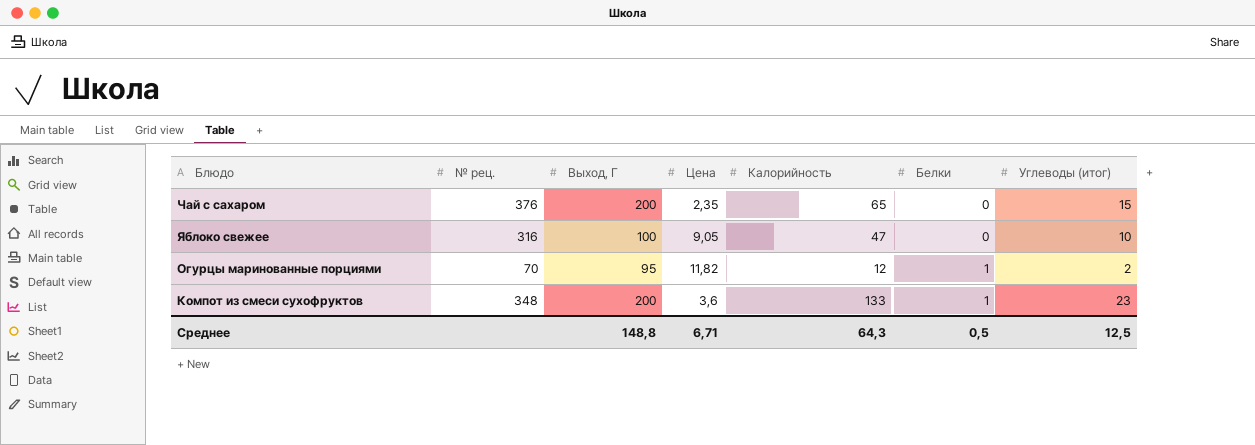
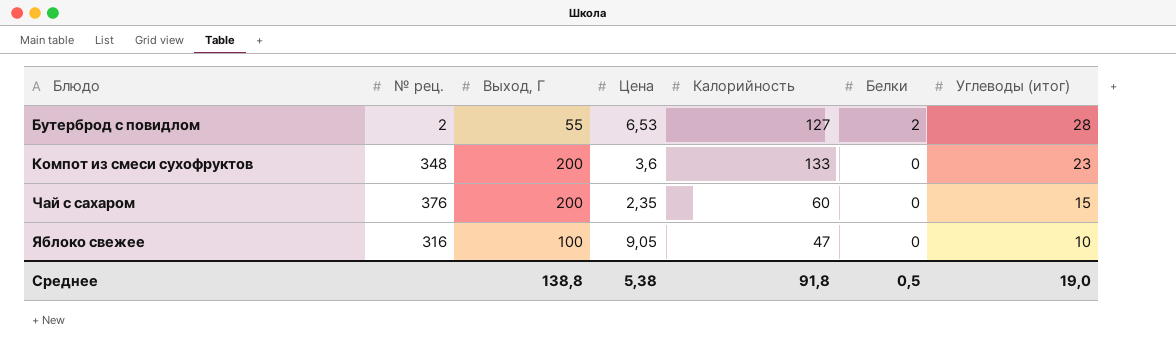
row order: Белки ascending -> Блюдо ascending
row Огурцы маринованные порциями: 70 | 95 | 11,82 | 12 | 1 | 2 -> none
row Бутерброд с повидлом: none -> 2 | 55 | 6,53 | 127 | 2 | 28
Компот из смеси сухофруктов | Белки: 1 -> 0
Чай с сахаром | Калорийность: 65 -> 60
Среднее | Выход, Г: 148,8 -> 138,8
Среднее | Цена: 6,71 -> 5,38
Среднее | Калорийность: 64,3 -> 91,8
Среднее | Углеводы (итог): 12,5 -> 19,0

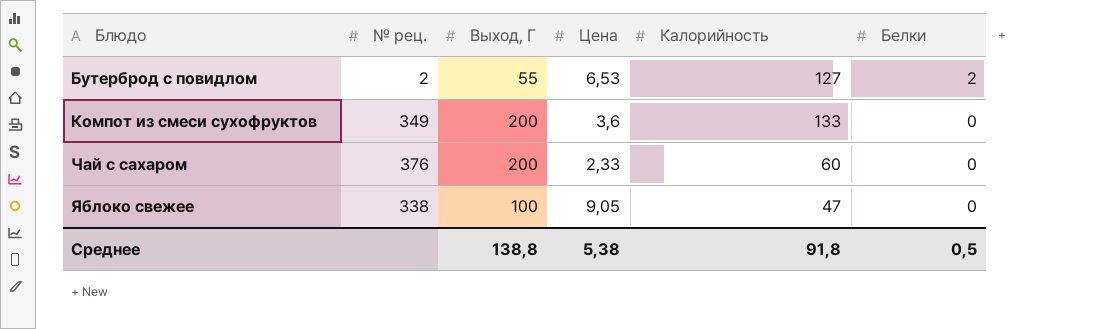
column Углеводы (итог) | position: 7 -> none
Компот из смеси сухофруктов | № рец.: 348 -> 349
Чай с сахаром | Цена: 2,35 -> 2,33
Яблоко свежее | № рец.: 316 -> 338

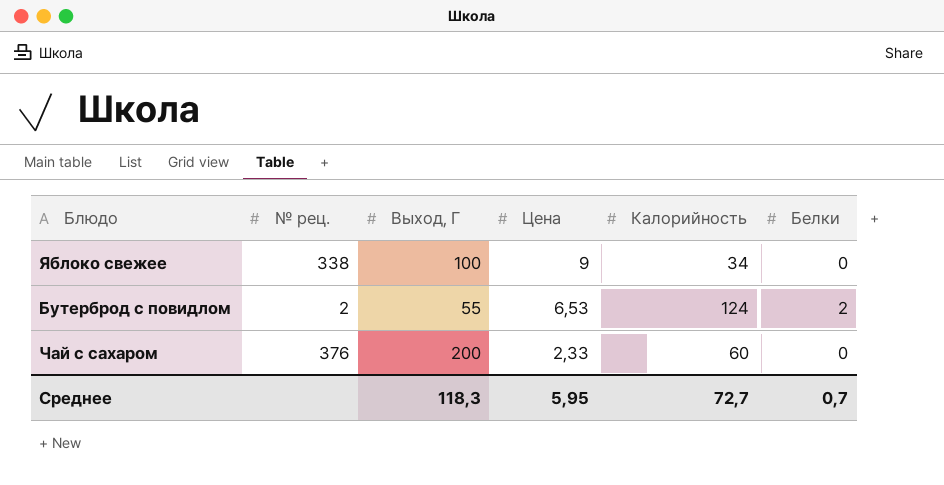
row order: Блюдо ascending -> Цена descending
row Компот из смеси сухофруктов: 349 | 200 | 3,6 | 133 | 0 -> none
Яблоко свежее | Цена: 9,05 -> 9
Яблоко свежее | Калорийность: 47 -> 34
Бутерброд с повидлом | Калорийность: 127 -> 124
Среднее | Выход, Г: 138,8 -> 118,3
Среднее | Цена: 5,38 -> 5,95
Среднее | Калорийность: 91,8 -> 72,7
Среднее | Белки: 0,5 -> 0,7

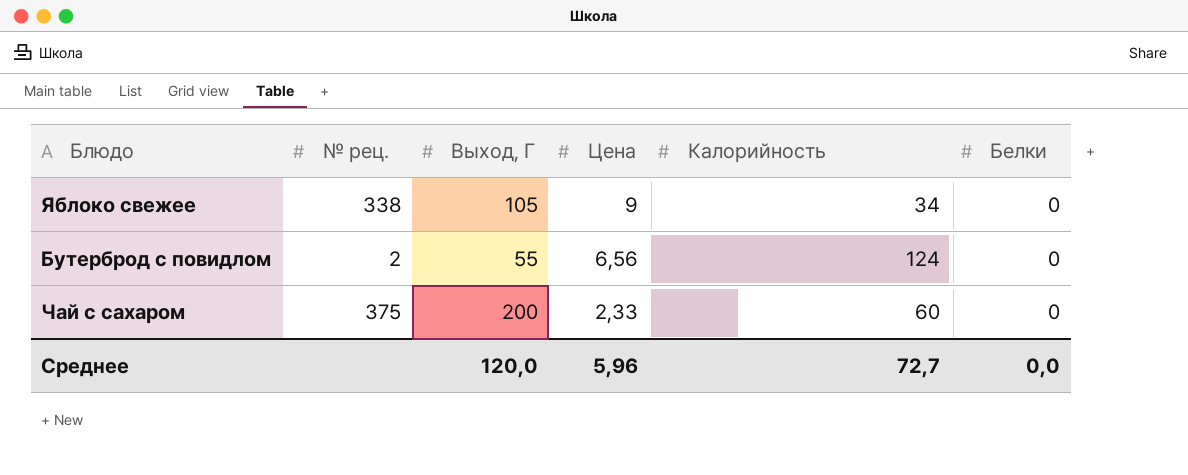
Яблоко свежее | Выход, Г: 100 -> 105
Бутерброд с повидлом | Цена: 6,53 -> 6,56
Бутерброд с повидлом | Белки: 2 -> 0
Чай с сахаром | № рец.: 376 -> 375
Среднее | Выход, Г: 118,3 -> 120,0
Среднее | Цена: 5,95 -> 5,96
Среднее | Белки: 0,7 -> 0,0

